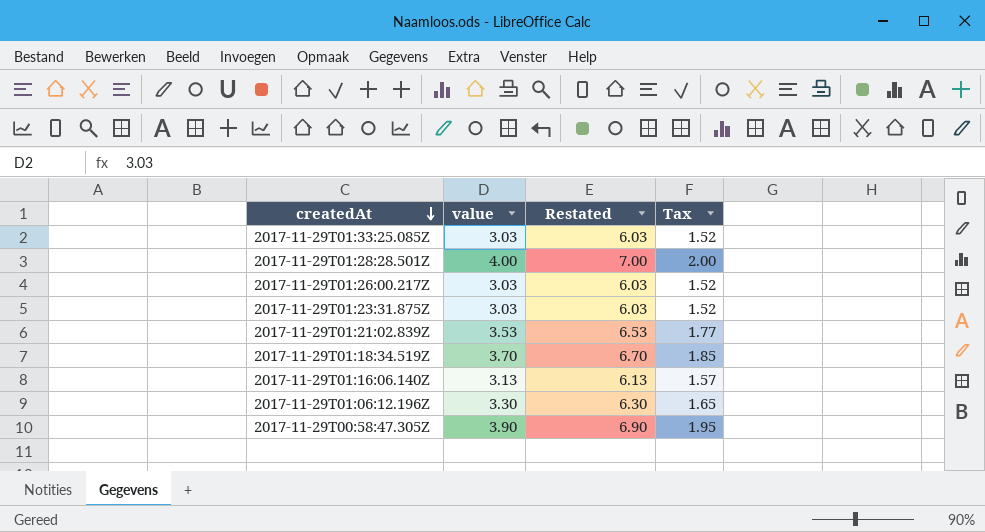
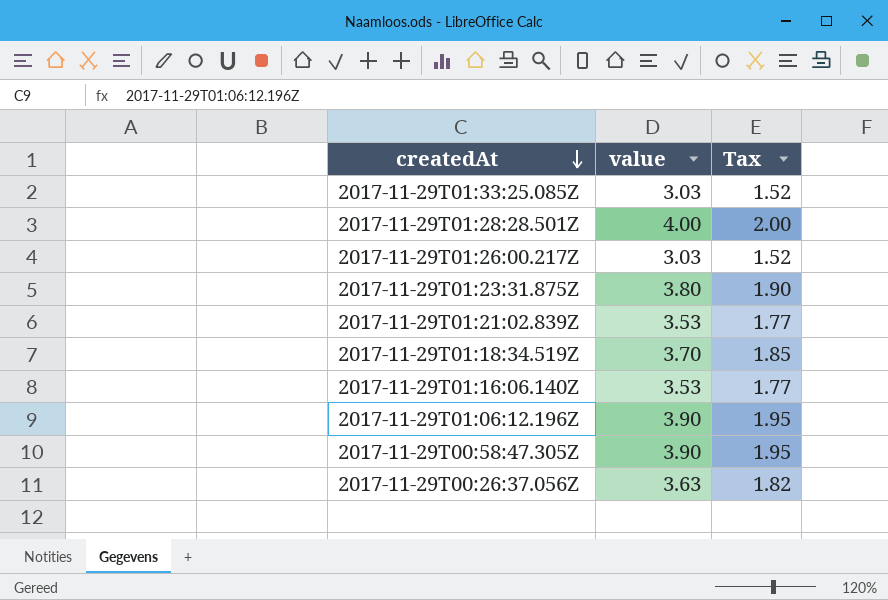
column Restated | formula: [value] + 3 -> none
2017-11-29T01:23:31.875Z | value: 3.03 -> 3.80
2017-11-29T01:23:31.875Z | Tax: 1.52 -> 1.90
2017-11-29T01:16:06.140Z | value: 3.13 -> 3.53
2017-11-29T01:16:06.140Z | Tax: 1.57 -> 1.77
2017-11-29T01:06:12.196Z | value: 3.30 -> 3.90
2017-11-29T01:06:12.196Z | Tax: 1.65 -> 1.95
row 2017-11-29T00:26:37.056Z: none -> 3.63 | 1.82

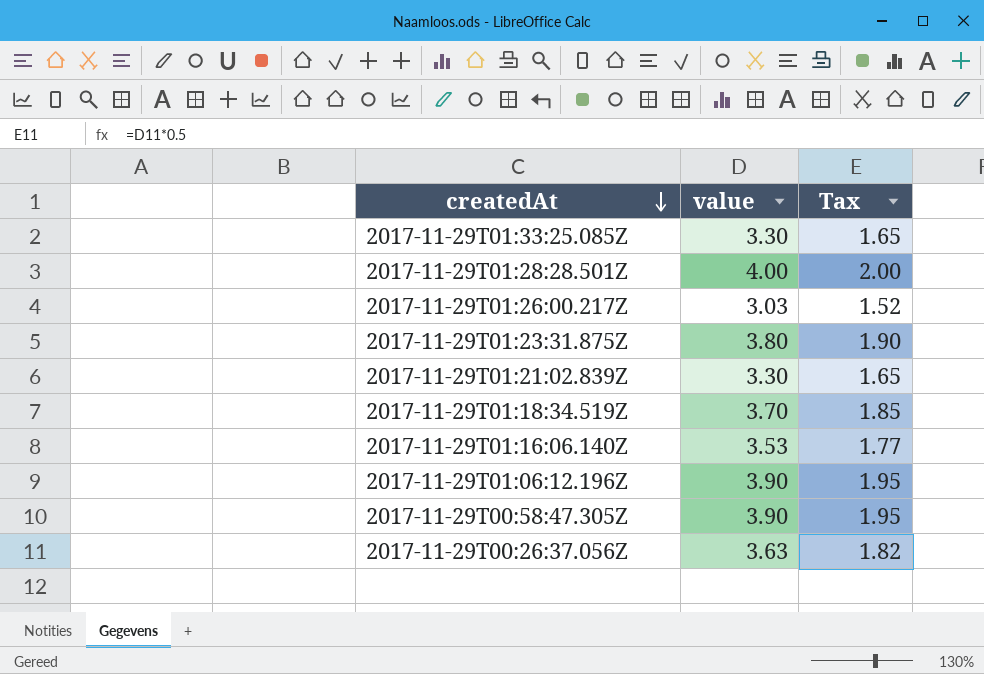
2017-11-29T01:33:25.085Z | value: 3.03 -> 3.30
2017-11-29T01:33:25.085Z | Tax: 1.52 -> 1.65
2017-11-29T01:21:02.839Z | value: 3.53 -> 3.30
2017-11-29T01:21:02.839Z | Tax: 1.77 -> 1.65

